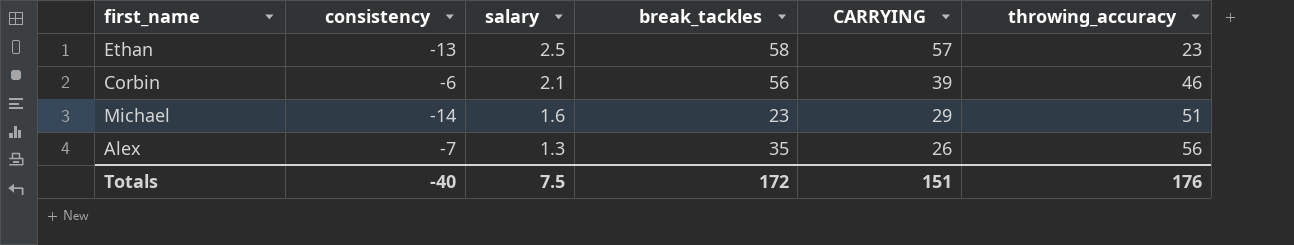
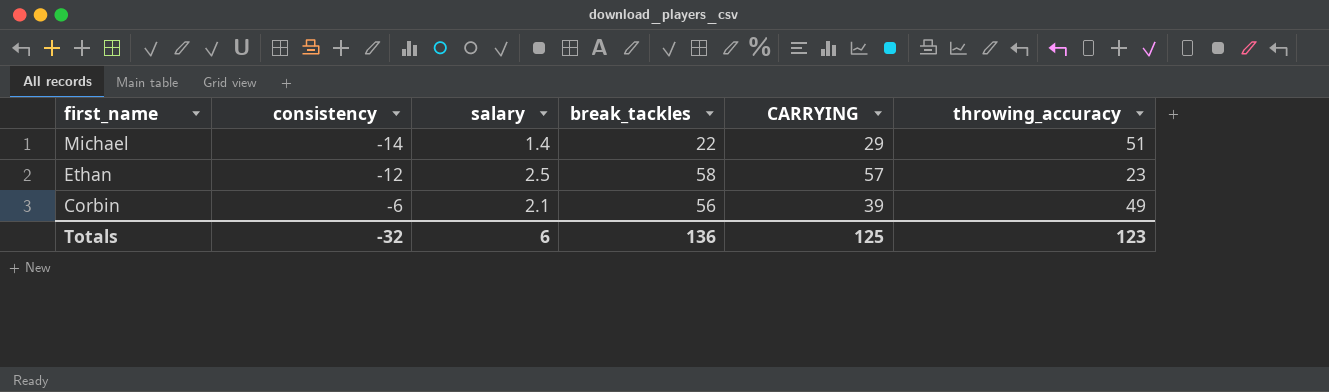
row order: salary descending -> first_name descending
row Alex: -7 | 1.3 | 35 | 26 | 56 -> none
Michael | salary: 1.6 -> 1.4
Michael | break_tackles: 23 -> 22
Ethan | consistency: -13 -> -12
Corbin | throwing_accuracy: 46 -> 49
Totals | consistency: -40 -> -32
Totals | salary: 7.5 -> 6
Totals | break_tackles: 172 -> 136
Totals | CARRYING: 151 -> 125
Totals | throwing_accuracy: 176 -> 123

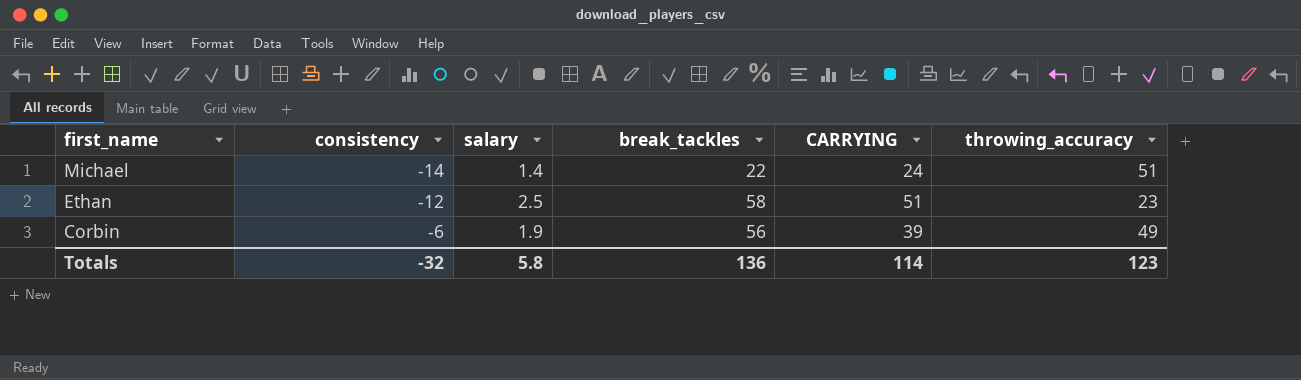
Michael | CARRYING: 29 -> 24
Ethan | CARRYING: 57 -> 51
Corbin | salary: 2.1 -> 1.9
Totals | salary: 6 -> 5.8
Totals | CARRYING: 125 -> 114

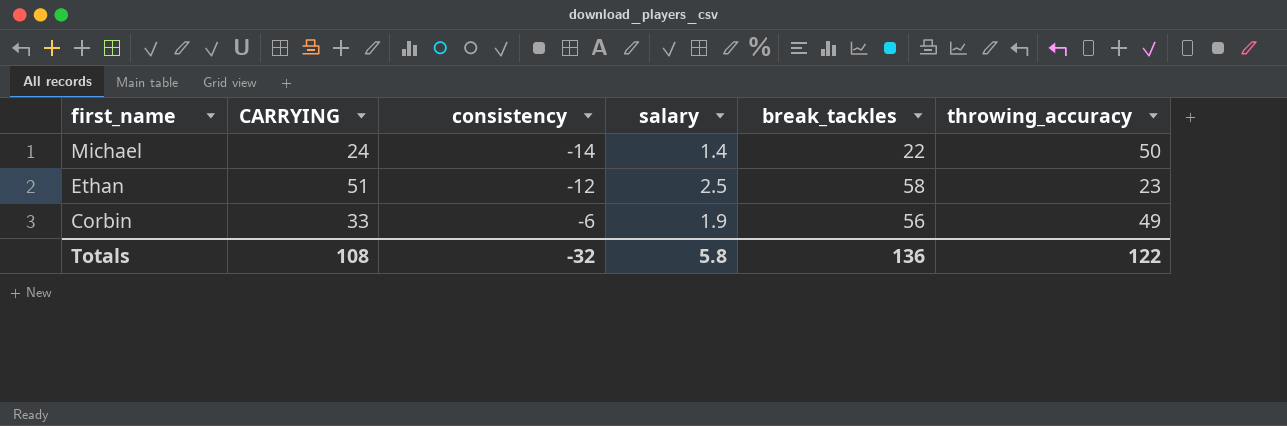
column CARRYING | position: 5 -> 2
Michael | throwing_accuracy: 51 -> 50
Corbin | CARRYING: 39 -> 33
Totals | CARRYING: 114 -> 108
Totals | throwing_accuracy: 123 -> 122

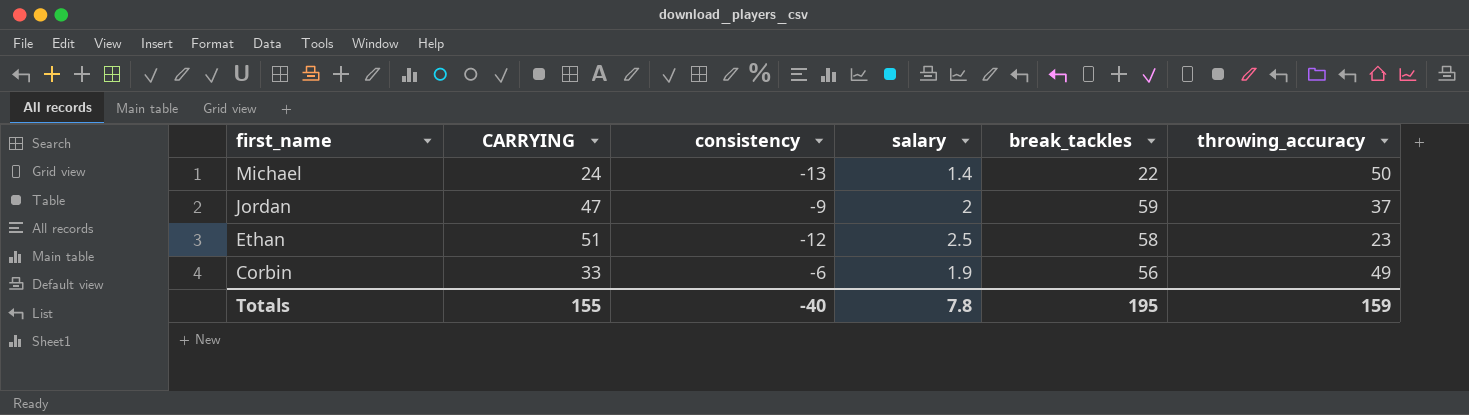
Michael | consistency: -14 -> -13
row Jordan: none -> 47 | -9 | 2 | 59 | 37
Totals | CARRYING: 108 -> 155
Totals | consistency: -32 -> -40
Totals | salary: 5.8 -> 7.8
Totals | break_tackles: 136 -> 195
Totals | throwing_accuracy: 122 -> 159

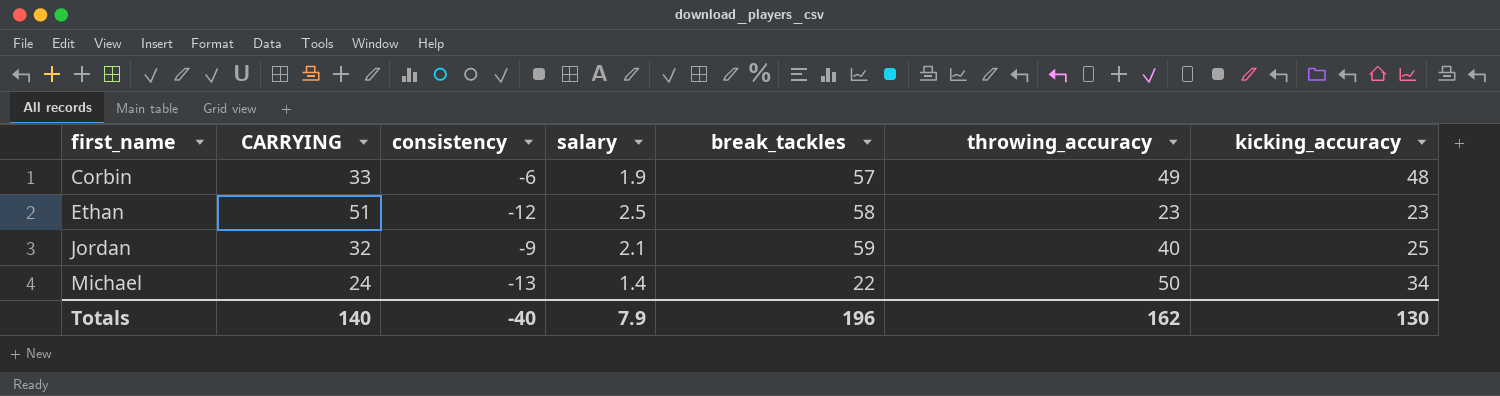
row order: first_name descending -> first_name ascending
column kicking_accuracy | position: none -> 7
Corbin | break_tackles: 56 -> 57
Jordan | CARRYING: 47 -> 32
Jordan | salary: 2 -> 2.1
Jordan | throwing_accuracy: 37 -> 40
Totals | CARRYING: 155 -> 140
Totals | salary: 7.8 -> 7.9
Totals | break_tackles: 195 -> 196
Totals | throwing_accuracy: 159 -> 162

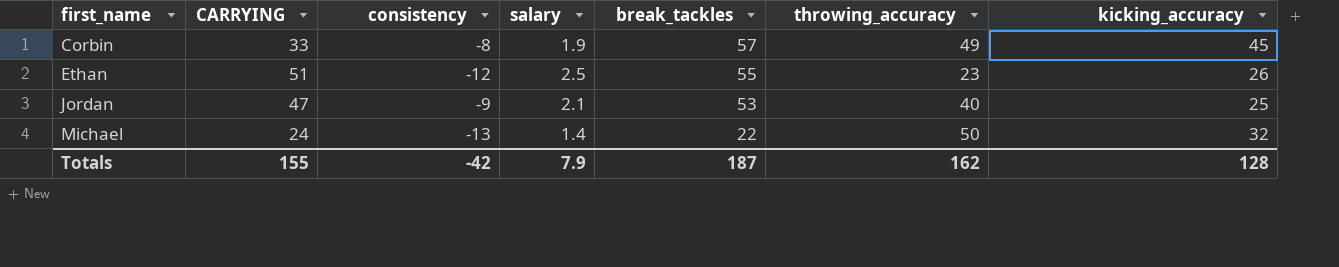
Corbin | consistency: -6 -> -8
Corbin | kicking_accuracy: 48 -> 45
Ethan | break_tackles: 58 -> 55
Ethan | kicking_accuracy: 23 -> 26
Jordan | CARRYING: 32 -> 47
Jordan | break_tackles: 59 -> 53
Michael | kicking_accuracy: 34 -> 32
Totals | CARRYING: 140 -> 155
Totals | consistency: -40 -> -42
Totals | break_tackles: 196 -> 187
Totals | kicking_accuracy: 130 -> 128

